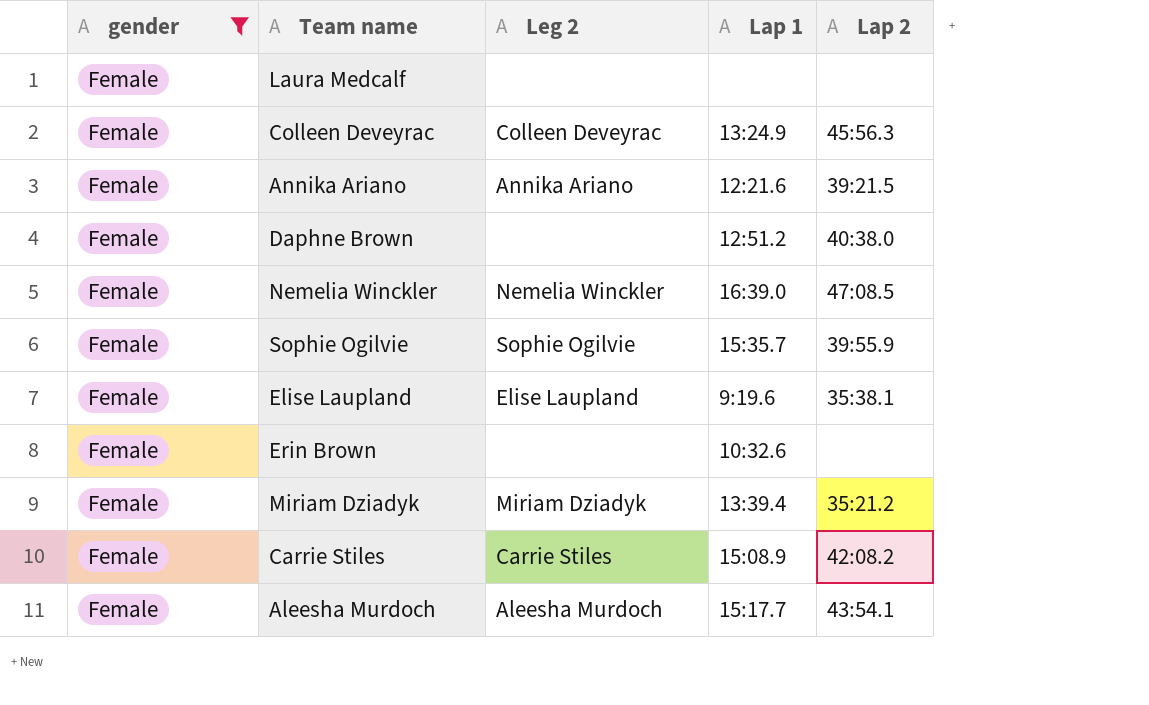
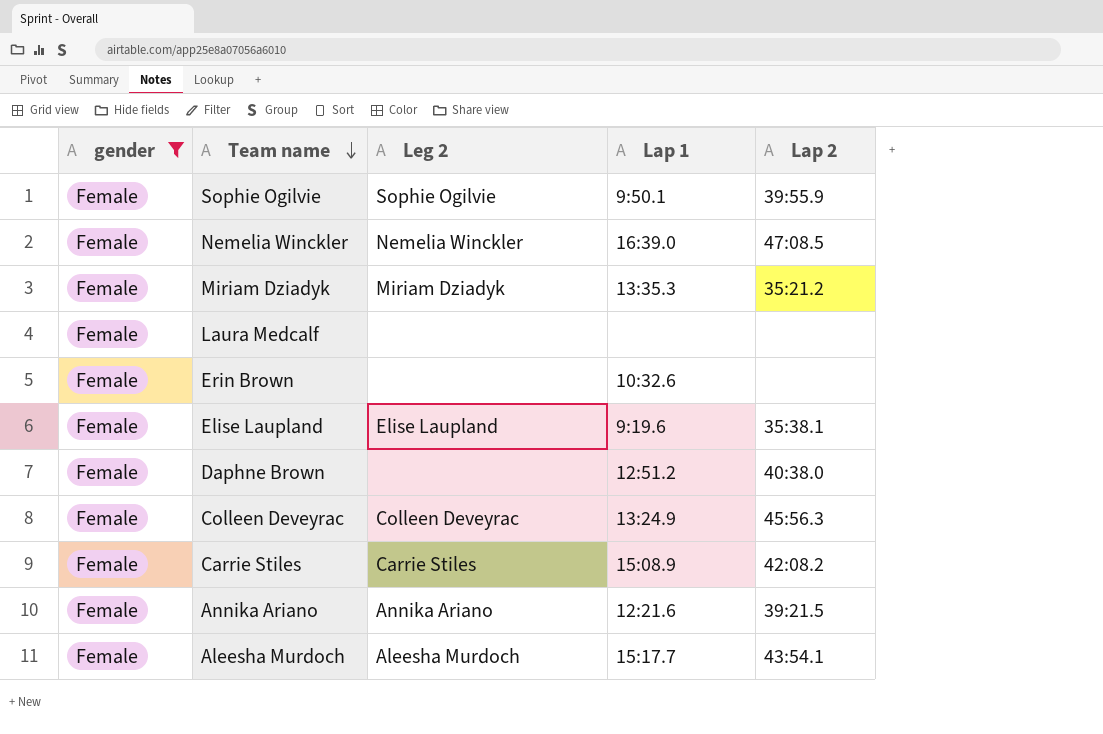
row order: none -> Team name descending
Sophie Ogilvie | Lap 1: 15:35.7 -> 9:50.1
Miriam Dziadyk | Lap 1: 13:39.4 -> 13:35.3

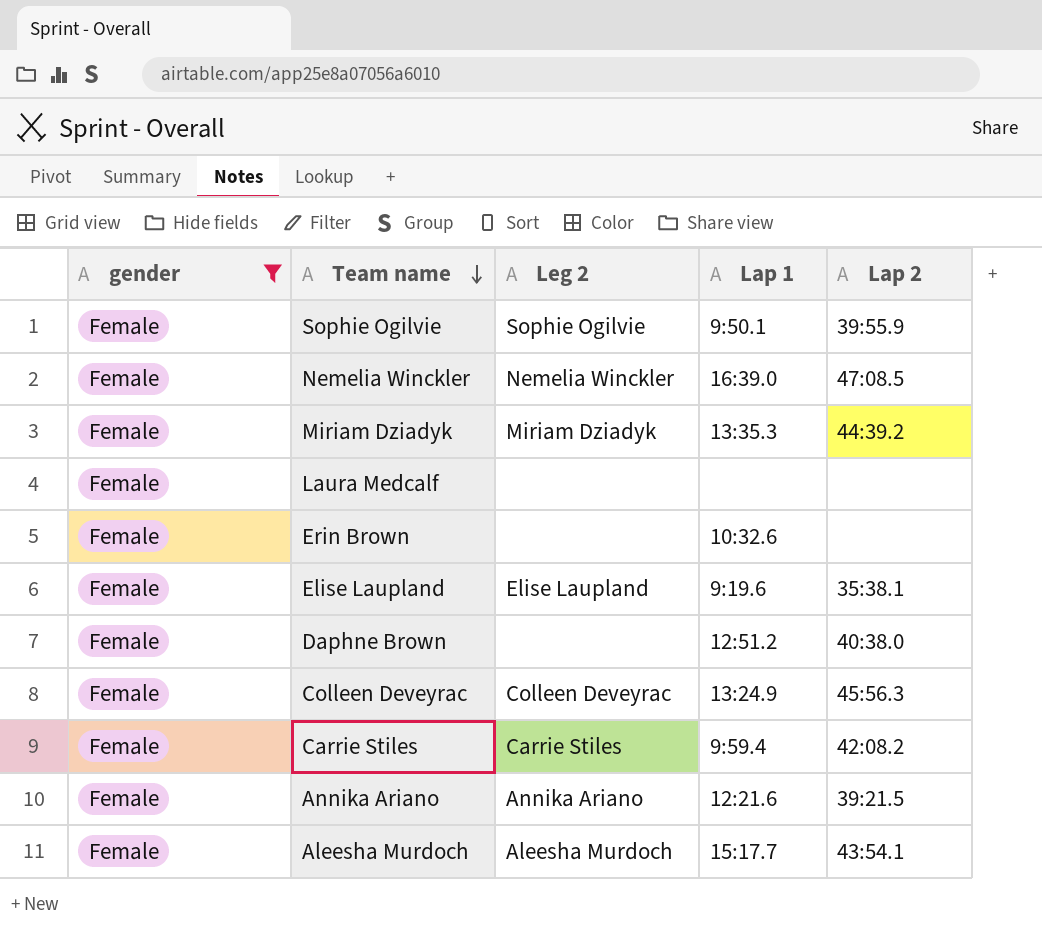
Miriam Dziadyk | Lap 2: 35:21.2 -> 44:39.2
Carrie Stiles | Lap 1: 15:08.9 -> 9:59.4

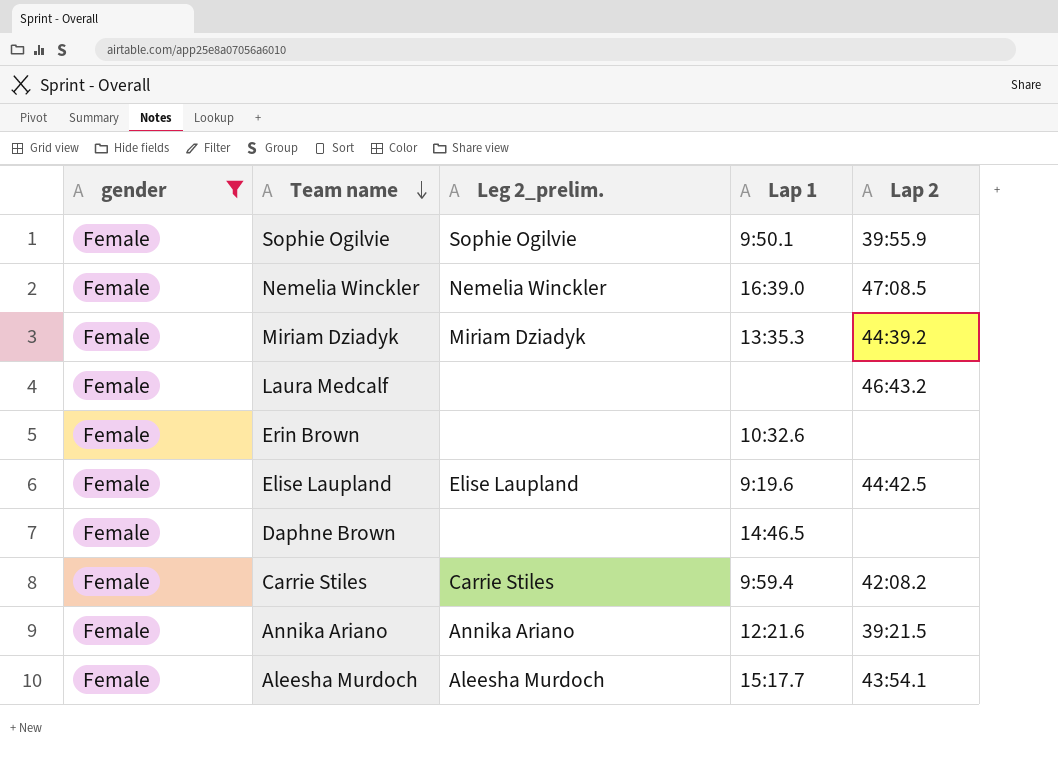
column name: Leg 2 -> Leg 2_prelim.
row Colleen Deveyrac: Female | Colleen Deveyrac | 13:24.9 | 45:56.3 -> none
Laura Medcalf | Lap 2: none -> 46:43.2
Elise Laupland | Lap 2: 35:38.1 -> 44:42.5
Daphne Brown | Lap 1: 12:51.2 -> 14:46.5
Daphne Brown | Lap 2: 40:38.0 -> none

